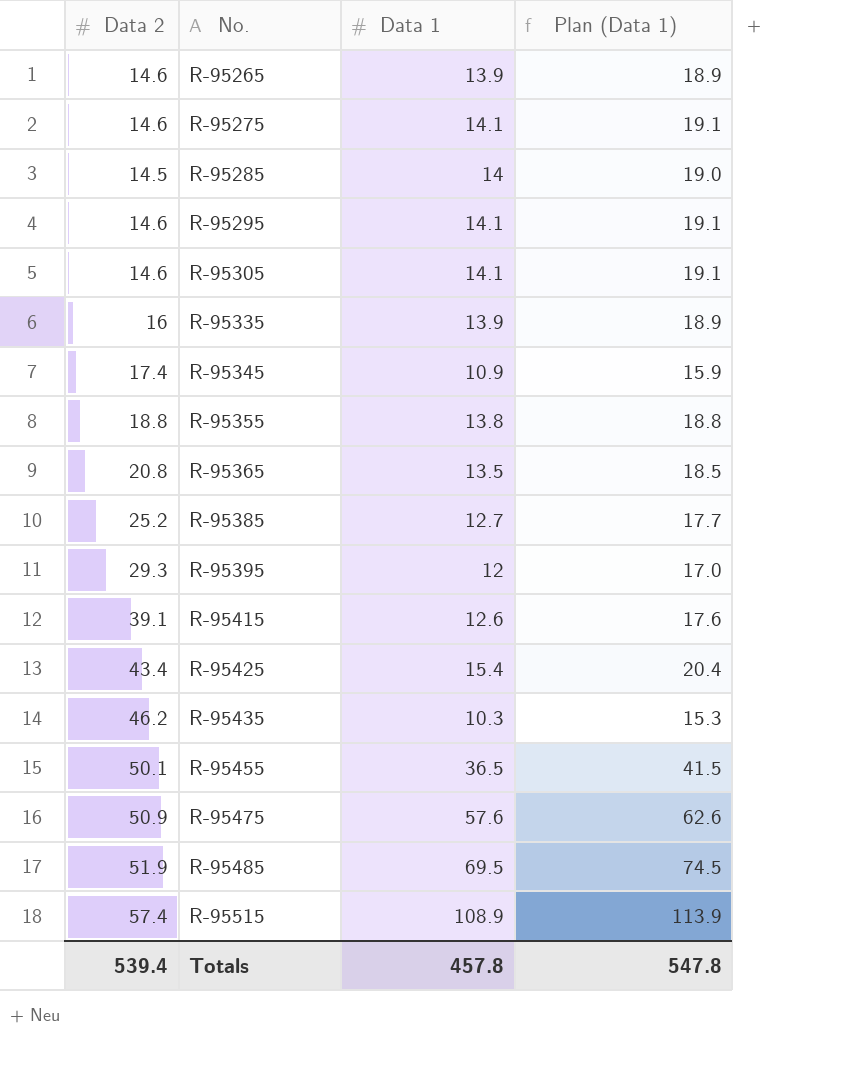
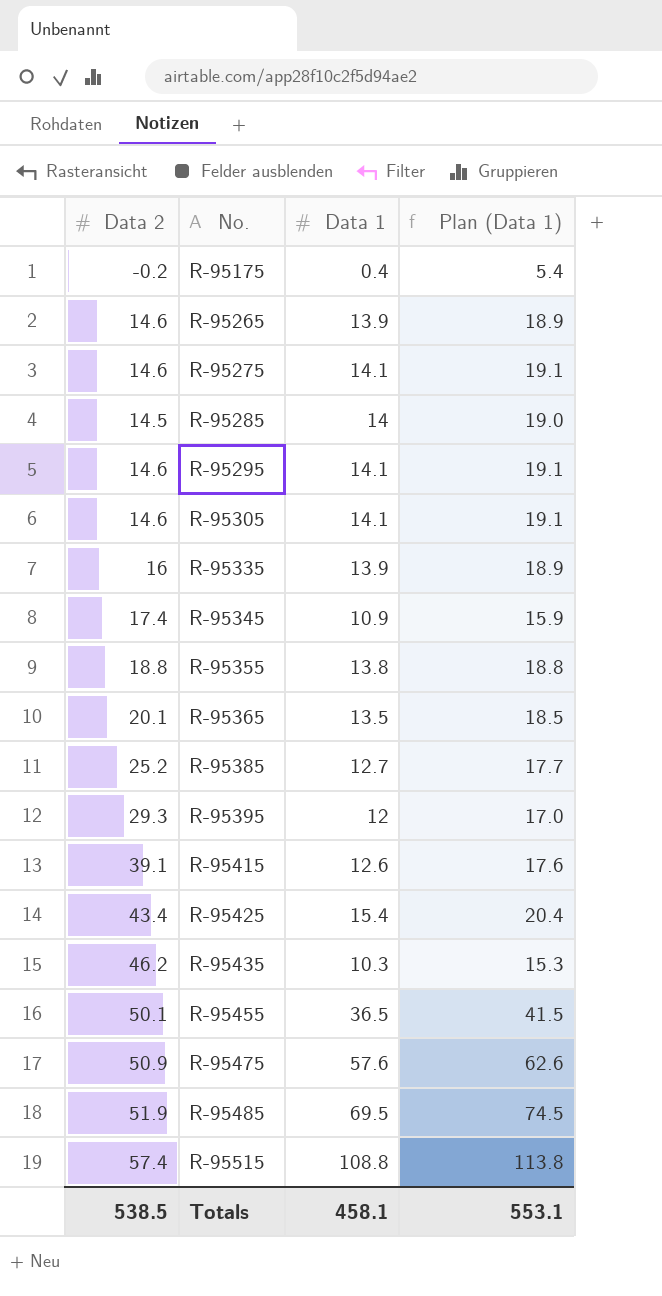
row R-95175: none -> -0.2 | 0.4 | 5.4
R-95365 | Data 2: 20.8 -> 20.1
R-95515 | Data 1: 108.9 -> 108.8
R-95515 | Plan (Data 1): 113.9 -> 113.8
Totals | Data 2: 539.4 -> 538.5
Totals | Data 1: 457.8 -> 458.1
Totals | Plan (Data 1): 547.8 -> 553.1

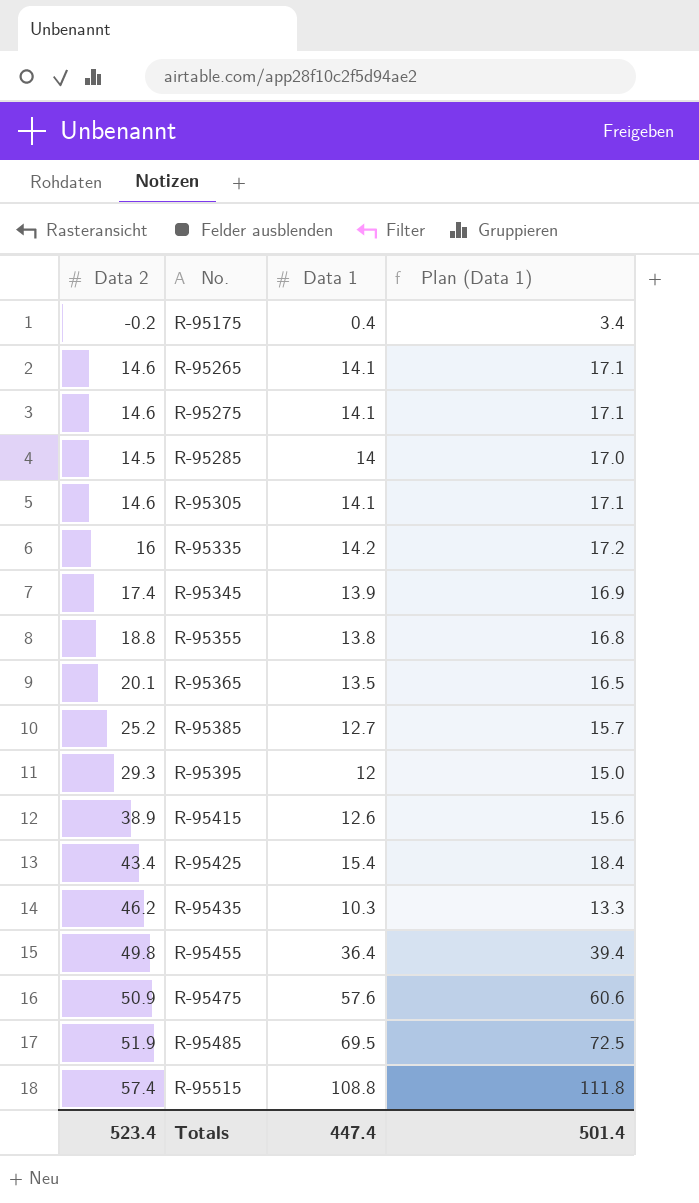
column Plan (Data 1) | formula: [Data 1] + 5 -> [Data 1] + 3
row R-95295: 14.6 | 14.1 | 19.1 -> none
R-95265 | Data 1: 13.9 -> 14.1
R-95335 | Data 1: 13.9 -> 14.2
R-95345 | Data 1: 10.9 -> 13.9
R-95415 | Data 2: 39.1 -> 38.9
R-95455 | Data 2: 50.1 -> 49.8
R-95455 | Data 1: 36.5 -> 36.4
Totals | Data 2: 538.5 -> 523.4
Totals | Data 1: 458.1 -> 447.4
Totals | Plan (Data 1): 553.1 -> 501.4

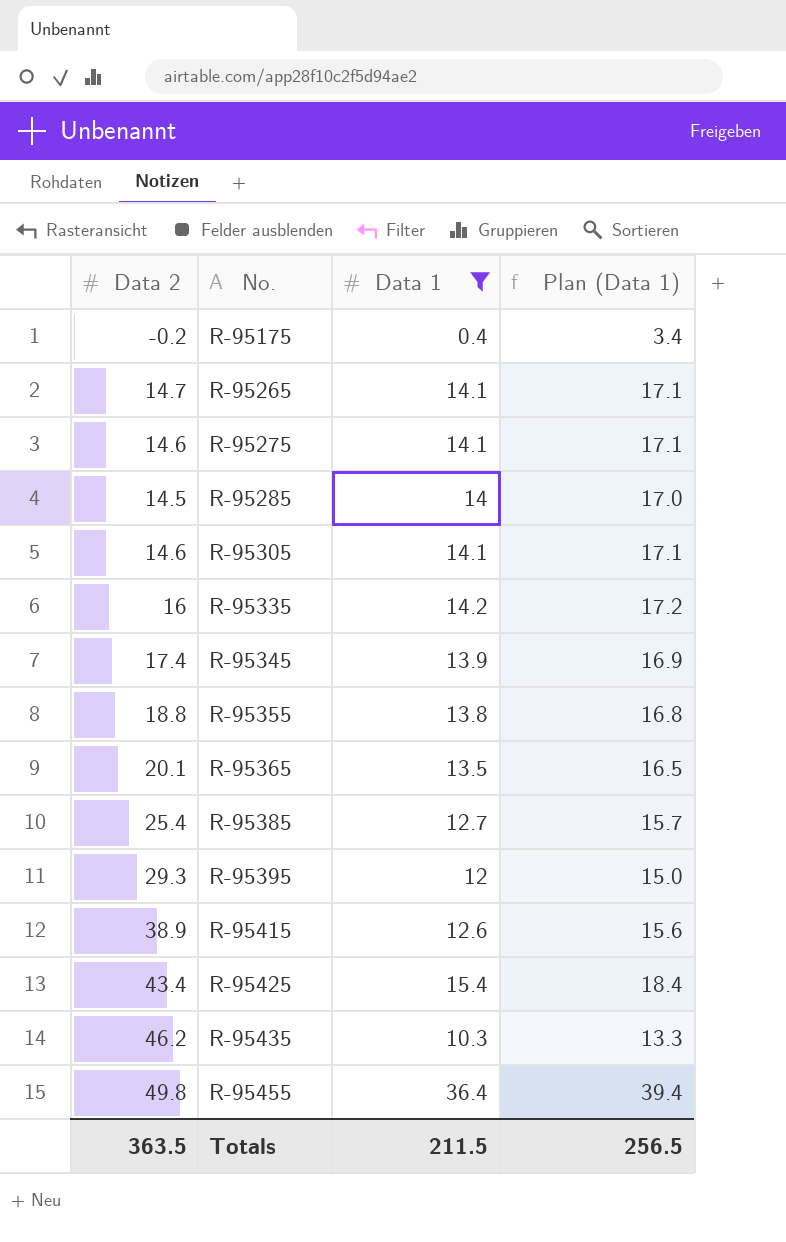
filter: none -> Data 1 <= 36.4
R-95265 | Data 2: 14.6 -> 14.7
R-95385 | Data 2: 25.2 -> 25.4
Totals | Data 2: 523.4 -> 363.5
Totals | Data 1: 447.4 -> 211.5
Totals | Plan (Data 1): 501.4 -> 256.5

